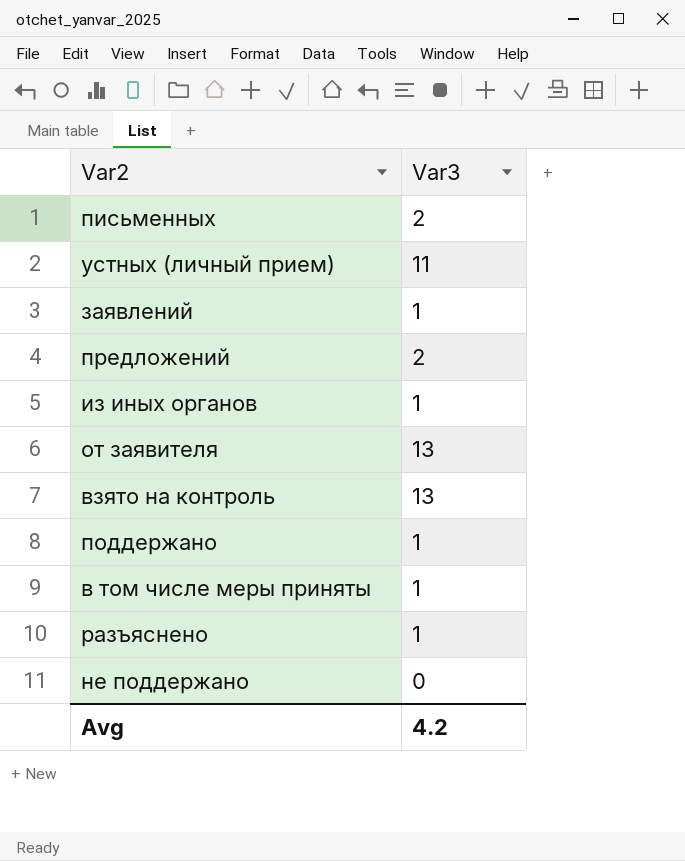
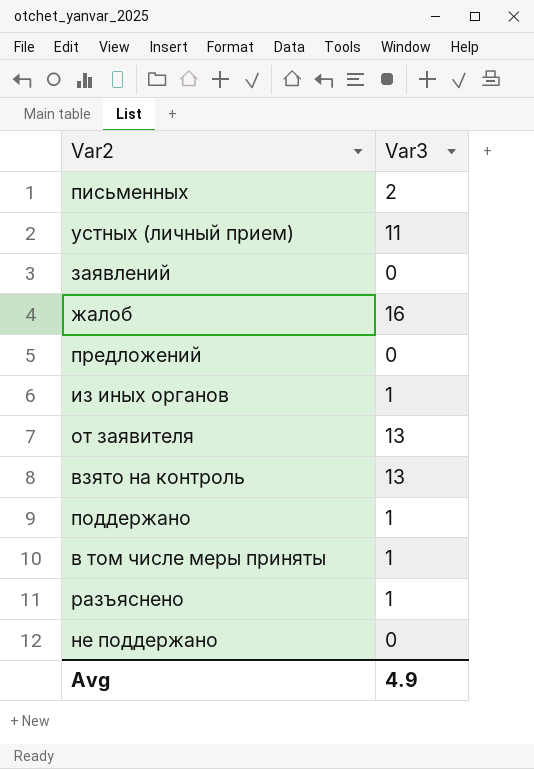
заявлений | Var3: 1 -> 0
row жалоб: none -> 16
предложений | Var3: 2 -> 0
Avg | Var3: 4.2 -> 4.9

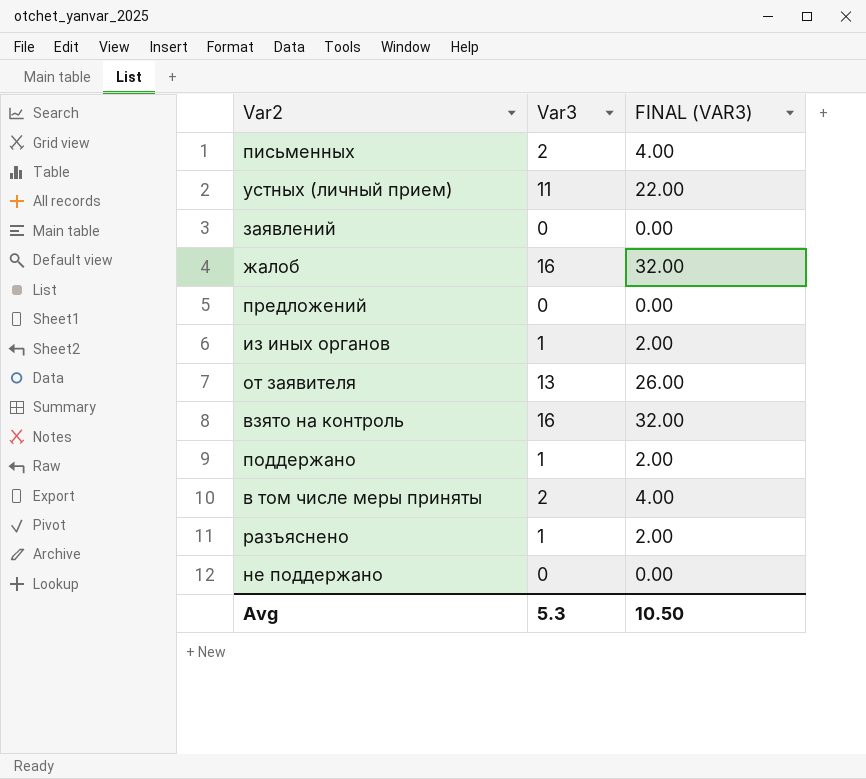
column FINAL (VAR3) | formula: none -> [Var3] * 2
взято на контроль | Var3: 13 -> 16
в том числе меры приняты | Var3: 1 -> 2
Avg | Var3: 4.9 -> 5.3

